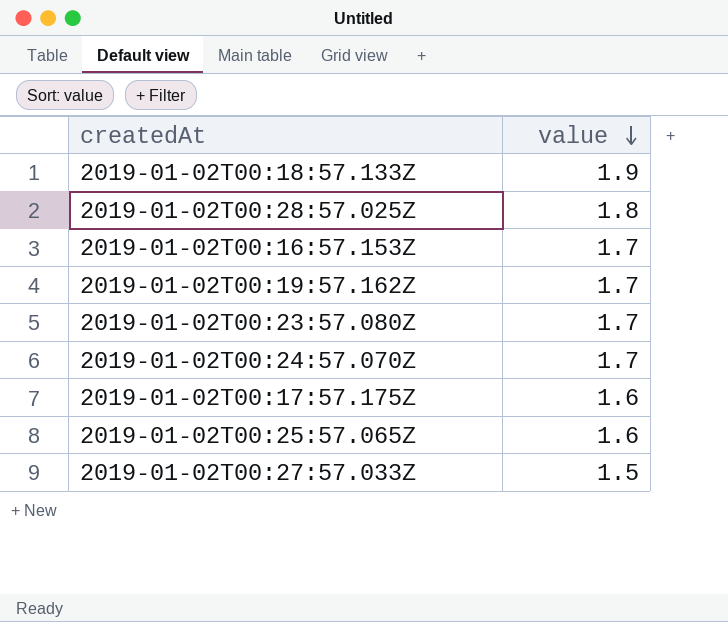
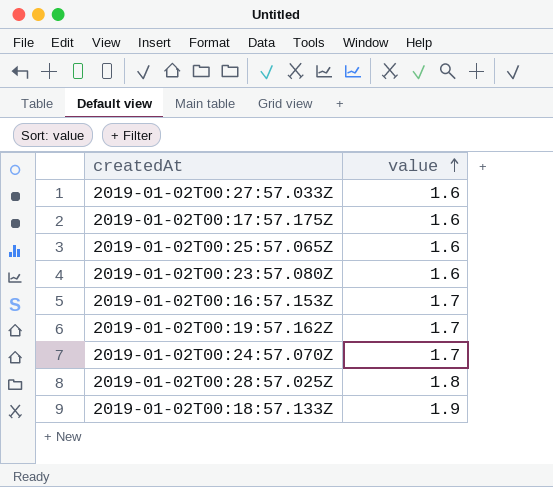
row order: value descending -> value ascending
2019-01-02T00:27:57.033Z | value: 1.5 -> 1.6
2019-01-02T00:23:57.080Z | value: 1.7 -> 1.6

